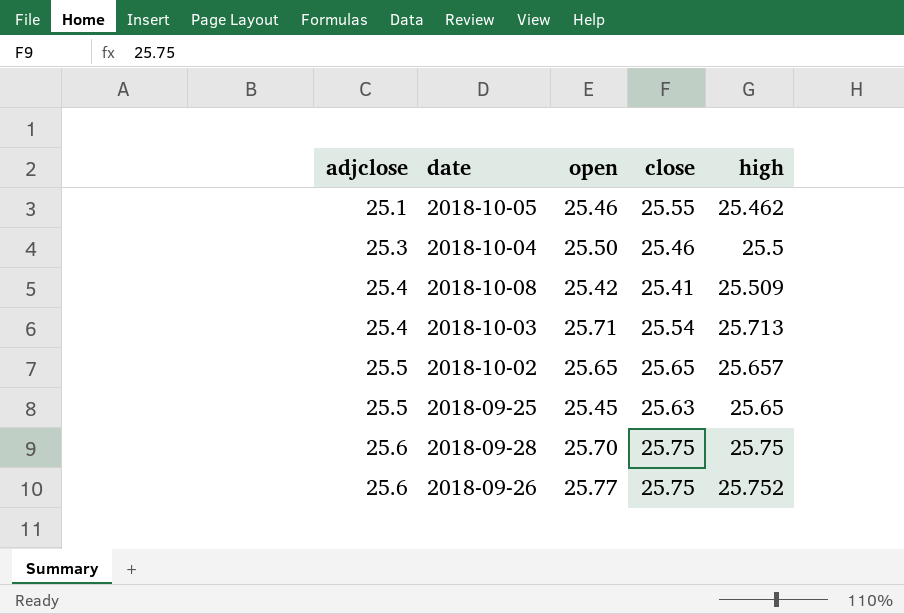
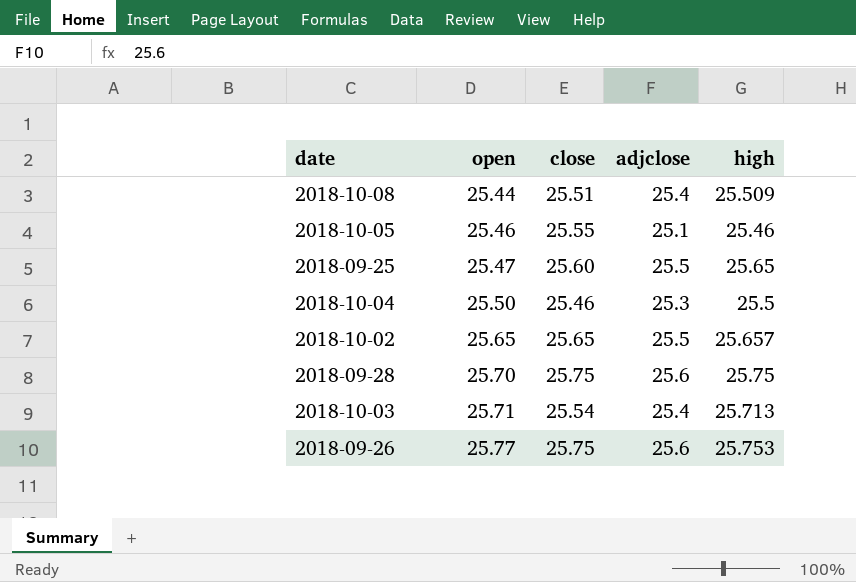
row order: adjclose ascending -> open ascending
column adjclose | position: 1 -> 4
2018-10-08 | open: 25.42 -> 25.44
2018-10-08 | close: 25.41 -> 25.51
2018-10-05 | high: 25.462 -> 25.46
2018-09-25 | open: 25.45 -> 25.47
2018-09-25 | close: 25.63 -> 25.60
2018-09-26 | high: 25.752 -> 25.753

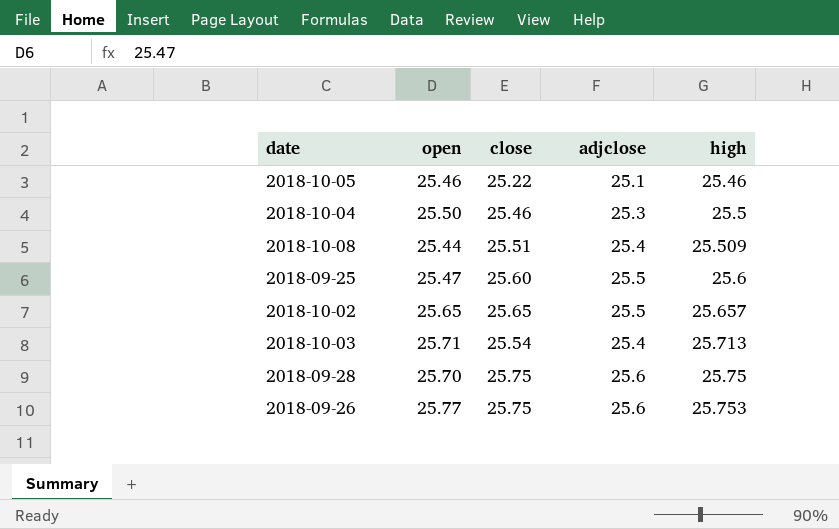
row order: open ascending -> high ascending
2018-10-05 | close: 25.55 -> 25.22
2018-09-25 | high: 25.65 -> 25.6

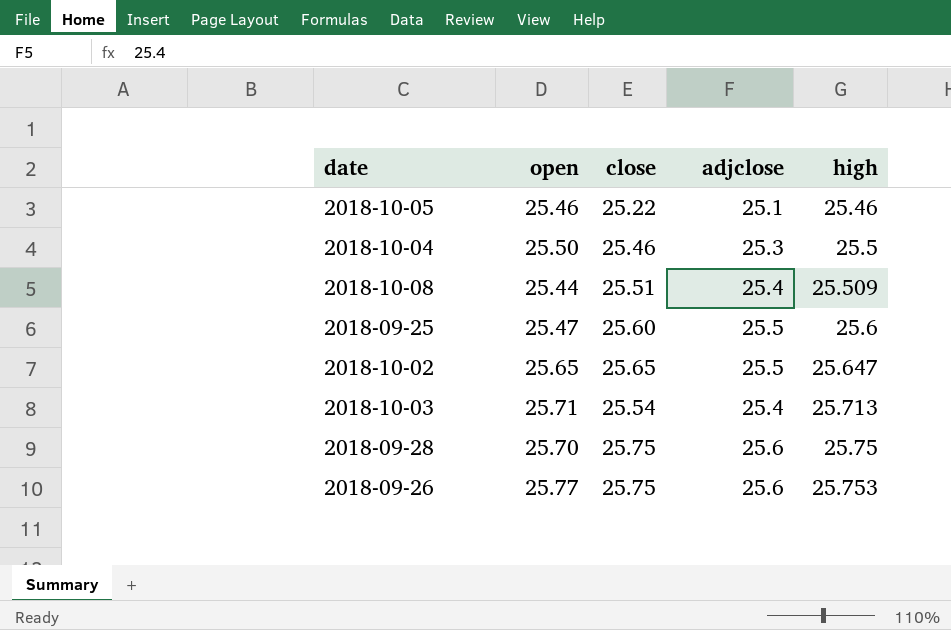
2018-10-02 | high: 25.657 -> 25.647

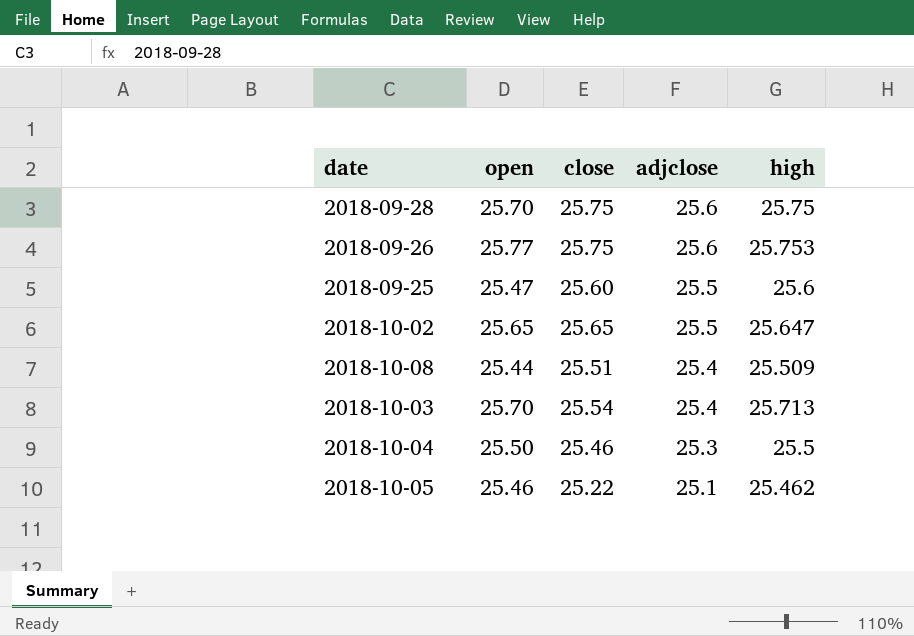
row order: high ascending -> adjclose descending
2018-10-03 | open: 25.71 -> 25.70
2018-10-05 | high: 25.46 -> 25.462

